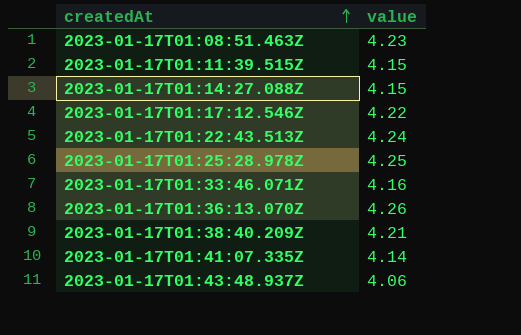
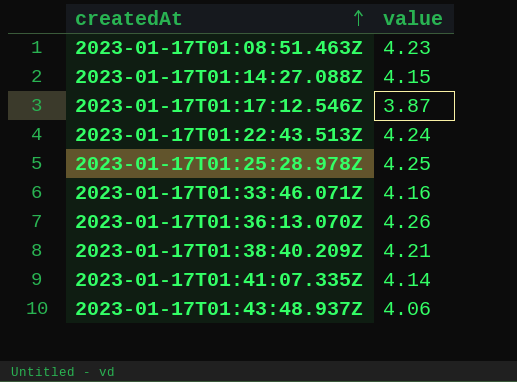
row 2023-01-17T01:11:39.515Z: 4.15 -> none
2023-01-17T01:17:12.546Z | value: 4.22 -> 3.87

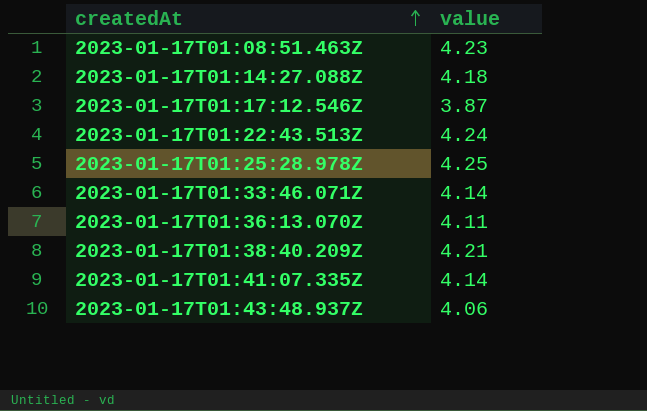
2023-01-17T01:14:27.088Z | value: 4.15 -> 4.18
2023-01-17T01:33:46.071Z | value: 4.16 -> 4.14
2023-01-17T01:36:13.070Z | value: 4.26 -> 4.11

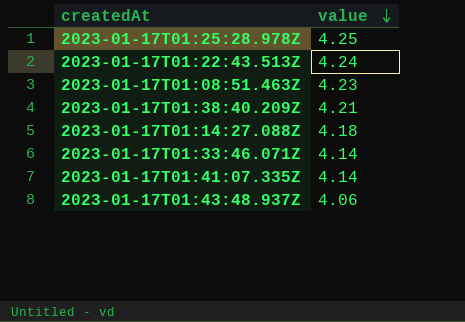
row order: createdAt ascending -> value descending
row 2023-01-17T01:17:12.546Z: 3.87 -> none
row 2023-01-17T01:36:13.070Z: 4.11 -> none

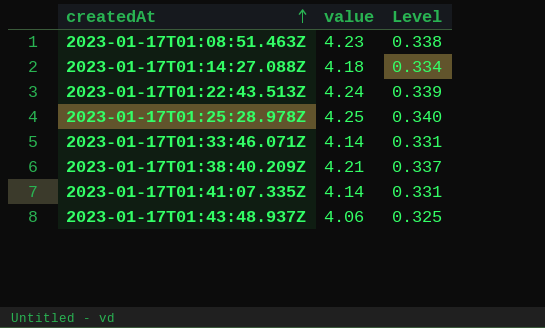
row order: value descending -> createdAt ascending
column Level | formula: none -> [value] * 0.08

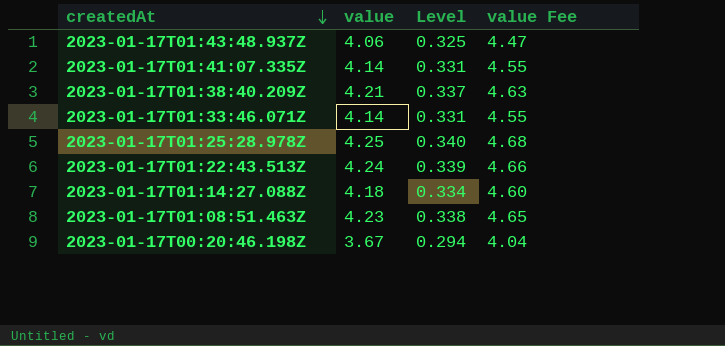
row order: createdAt ascending -> createdAt descending
column value Fee | formula: none -> [value] * 1.1
row 2023-01-17T00:20:46.198Z: none -> 3.67 | 0.294 | 4.04

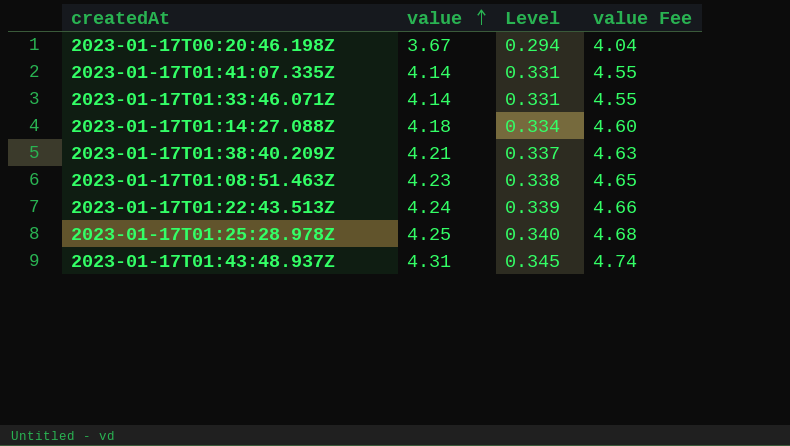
row order: createdAt descending -> value ascending
2023-01-17T01:43:48.937Z | value: 4.06 -> 4.31
2023-01-17T01:43:48.937Z | Level: 0.325 -> 0.345
2023-01-17T01:43:48.937Z | value Fee: 4.47 -> 4.74

